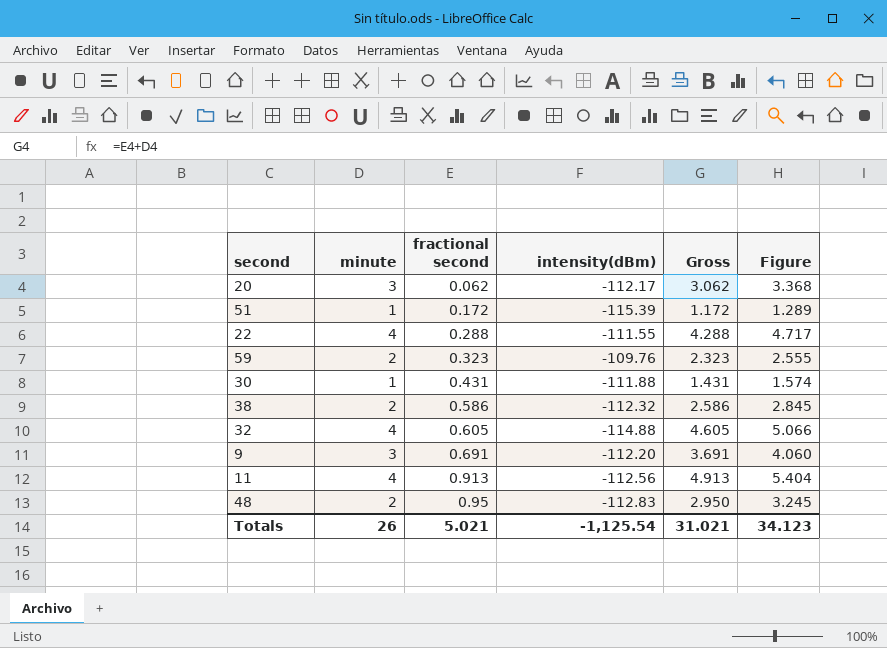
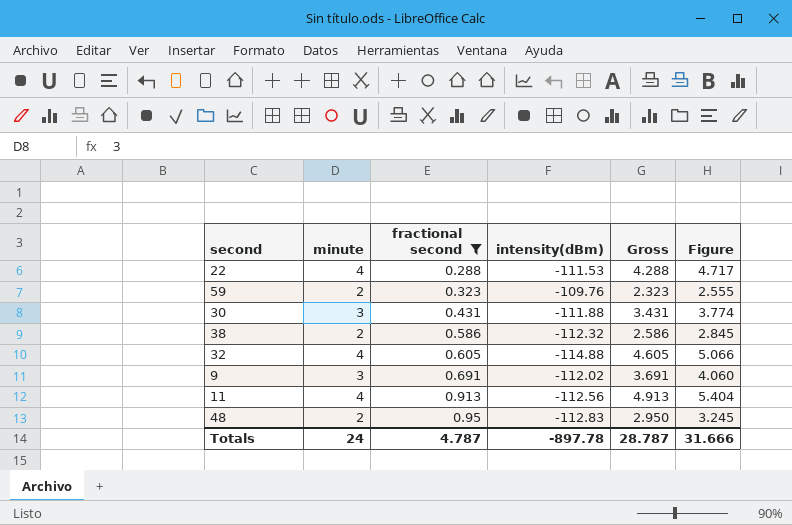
filter: none -> fractional second >= 0.288
22 | intensity(dBm): -111.55 -> -111.53
30 | minute: 1 -> 3
30 | Gross: 1.431 -> 3.431
30 | Figure: 1.574 -> 3.774
9 | intensity(dBm): -112.20 -> -112.02
Totals | minute: 26 -> 24
Totals | fractional second: 5.021 -> 4.787
Totals | intensity(dBm): -1,125.54 -> -897.78
Totals | Gross: 31.021 -> 28.787
Totals | Figure: 34.123 -> 31.666

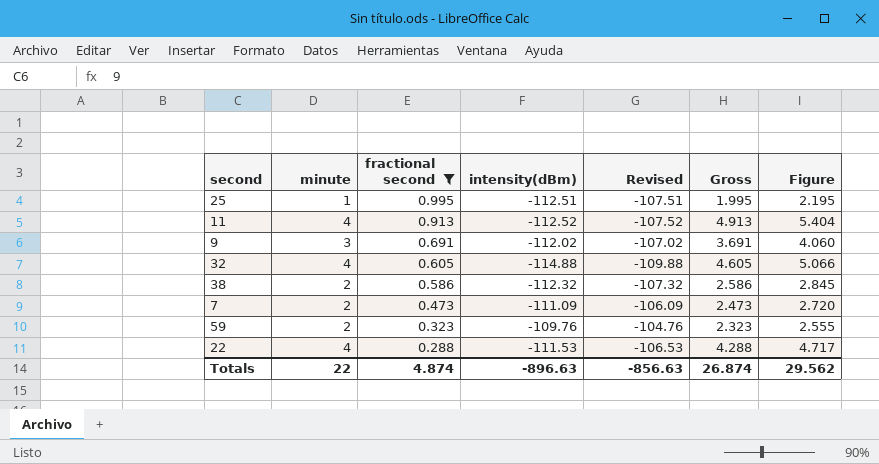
row order: fractional second ascending -> fractional second descending
column Revised | formula: none -> [intensity(dBm)] + 5
row 30: 3 | 0.431 | -111.88 | 3.431 | 3.774 -> none
row 48: 2 | 0.95 | -112.83 | 2.950 | 3.245 -> none
row 25: none -> 1 | 0.995 | -112.51 | -107.51 | 1.995 | 2.195
11 | intensity(dBm): -112.56 -> -112.52
row 7: none -> 2 | 0.473 | -111.09 | -106.09 | 2.473 | 2.720
Totals | minute: 24 -> 22
Totals | fractional second: 4.787 -> 4.874
Totals | intensity(dBm): -897.78 -> -896.63
Totals | Gross: 28.787 -> 26.874
Totals | Figure: 31.666 -> 29.562

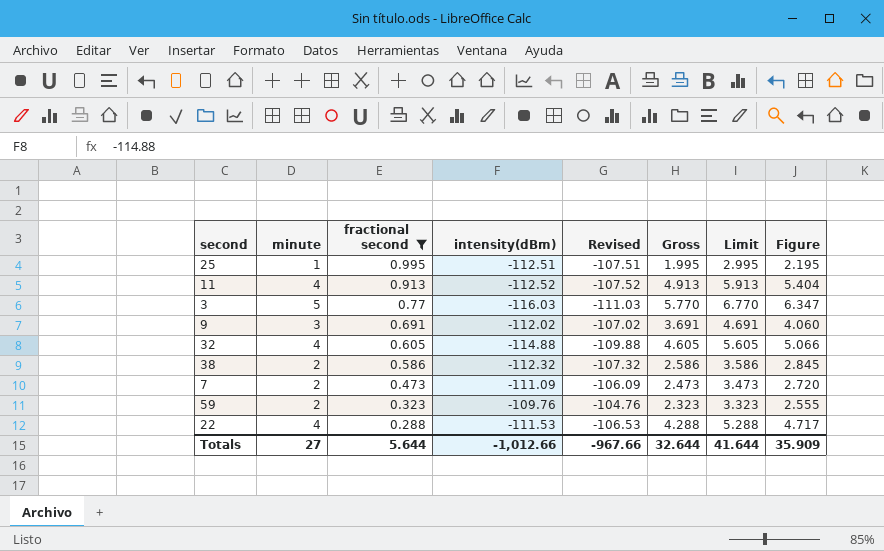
column Limit | formula: none -> [Gross] + 1
row 3: none -> 5 | 0.77 | -116.03 | -111.03 | 5.770 | 6.770 | 6.347
Totals | minute: 22 -> 27
Totals | fractional second: 4.874 -> 5.644
Totals | intensity(dBm): -896.63 -> -1,012.66
Totals | Revised: -856.63 -> -967.66
Totals | Gross: 26.874 -> 32.644
Totals | Figure: 29.562 -> 35.909

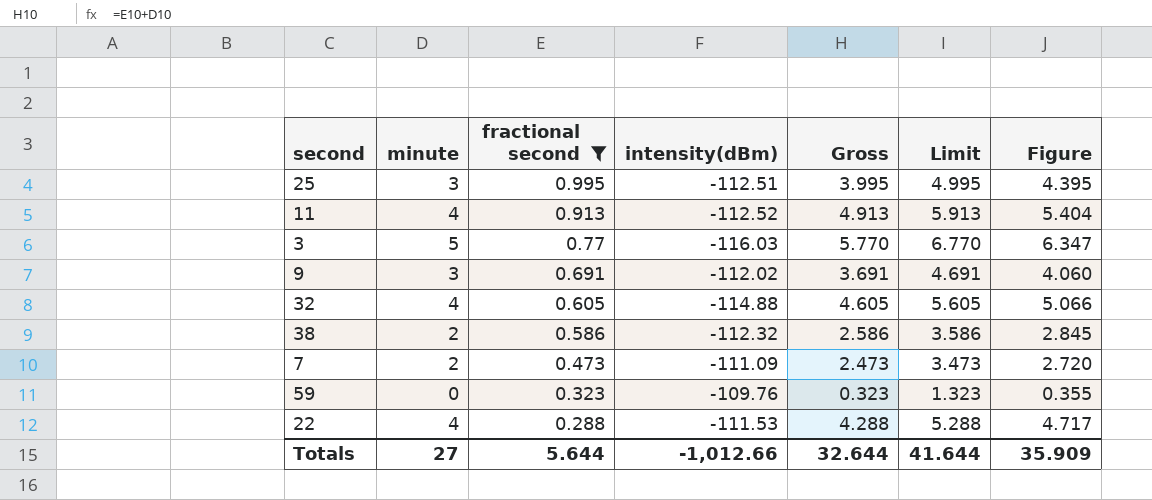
column Revised | formula: [intensity(dBm)] + 5 -> none
25 | minute: 1 -> 3
25 | Gross: 1.995 -> 3.995
25 | Limit: 2.995 -> 4.995
25 | Figure: 2.195 -> 4.395
59 | minute: 2 -> 0
59 | Gross: 2.323 -> 0.323
59 | Limit: 3.323 -> 1.323
59 | Figure: 2.555 -> 0.355

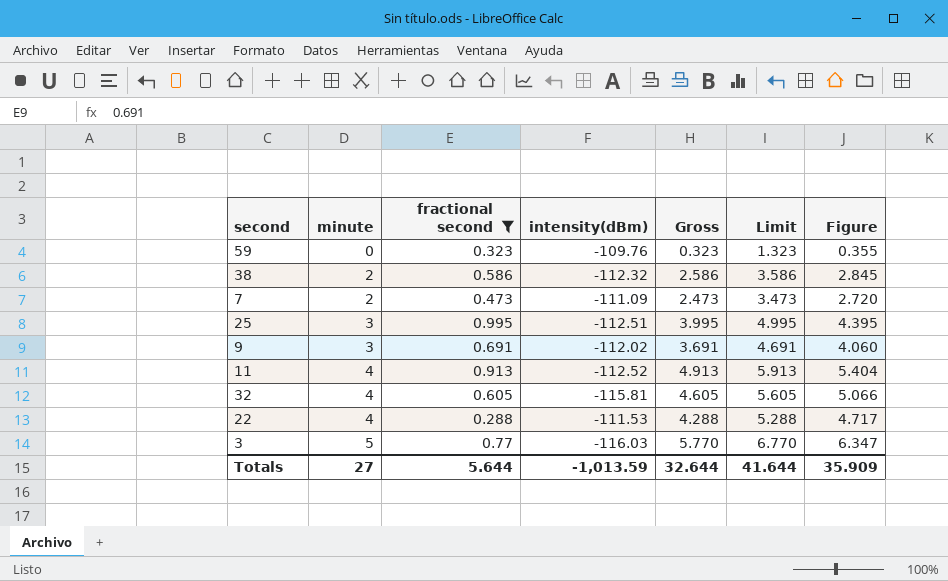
row order: fractional second descending -> minute ascending
32 | intensity(dBm): -114.88 -> -115.81
Totals | intensity(dBm): -1,012.66 -> -1,013.59

